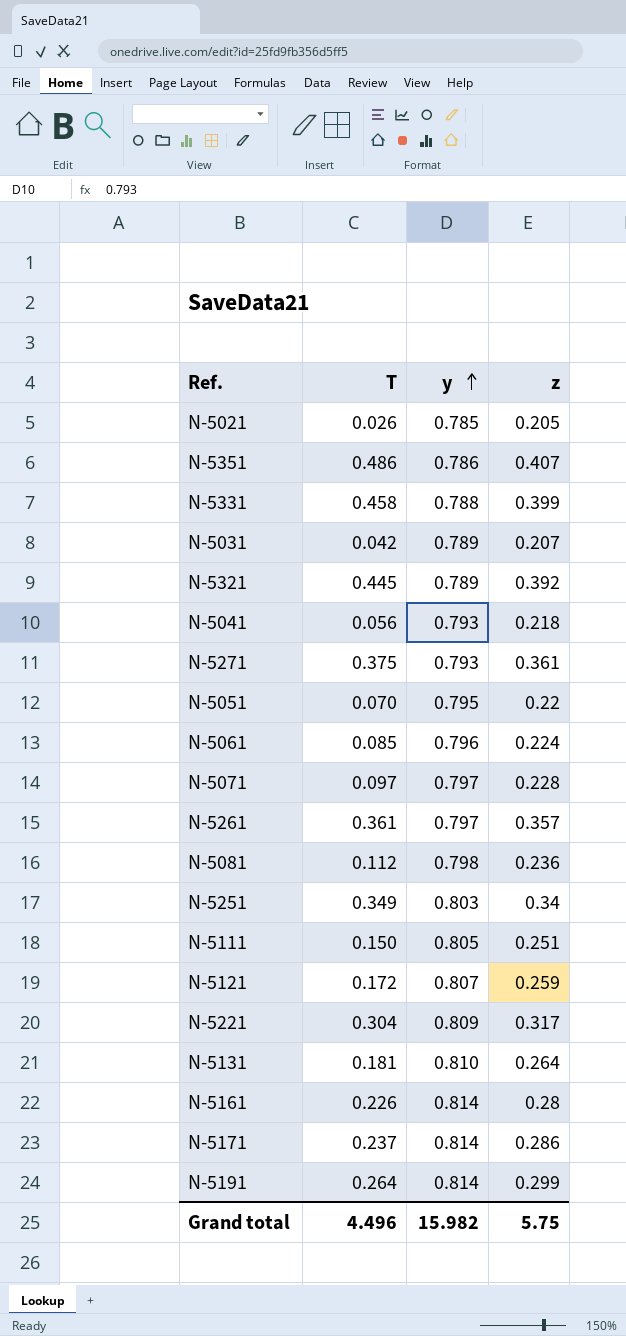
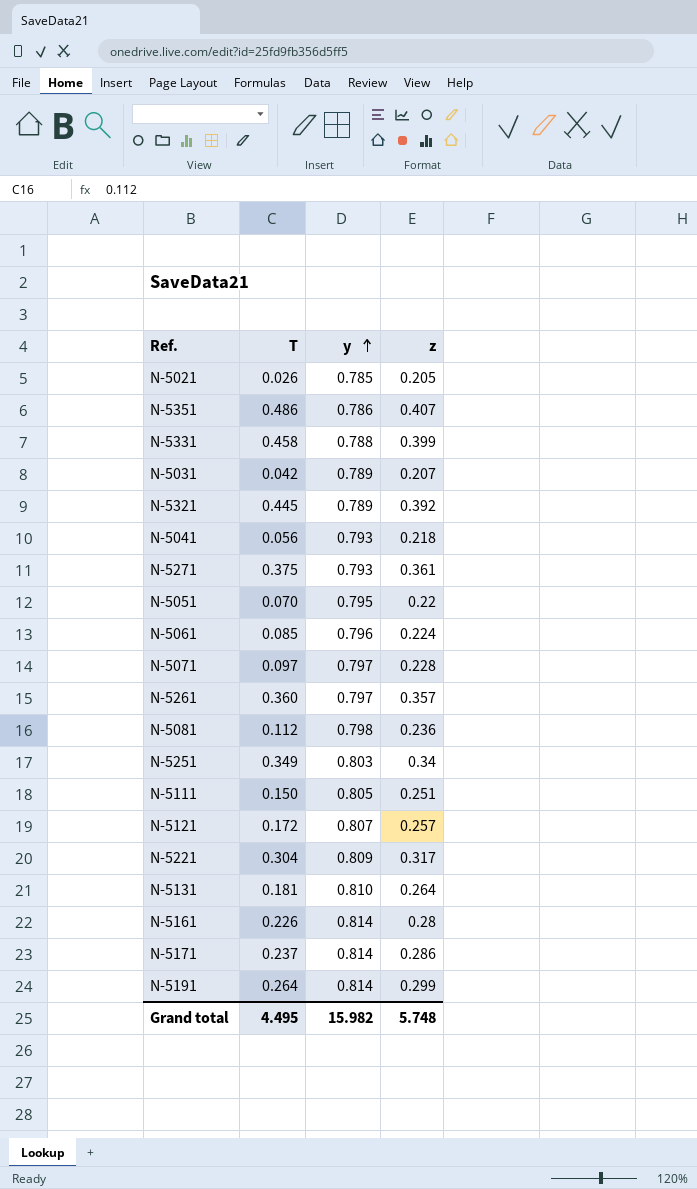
N-5261 | T: 0.361 -> 0.360
N-5121 | z: 0.259 -> 0.257
Grand total | T: 4.496 -> 4.495
Grand total | z: 5.75 -> 5.748

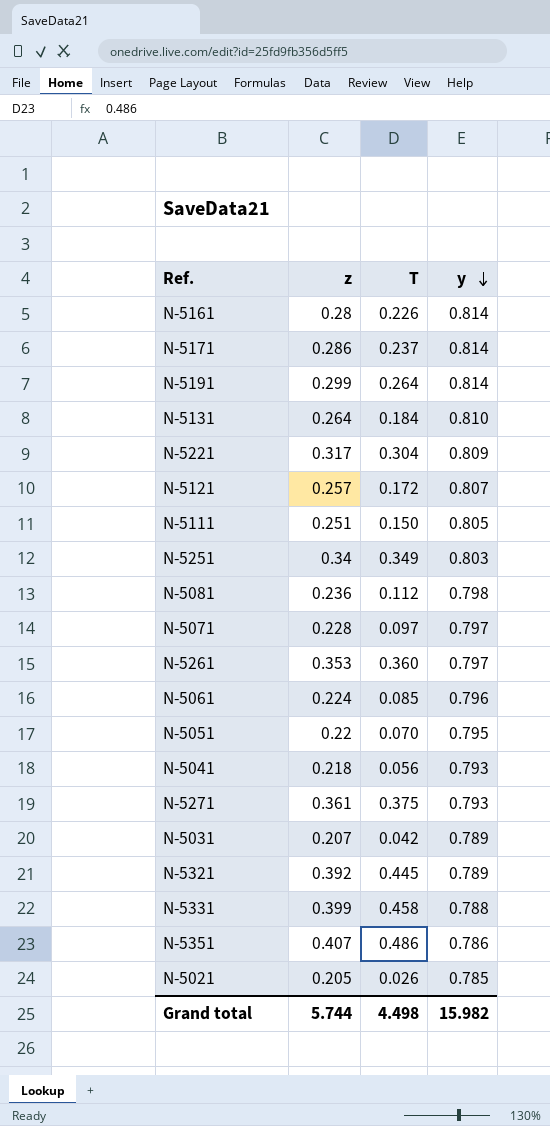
row order: y ascending -> y descending
column z | position: 4 -> 2
N-5131 | T: 0.181 -> 0.184
N-5261 | z: 0.357 -> 0.353
Grand total | z: 5.748 -> 5.744
Grand total | T: 4.495 -> 4.498

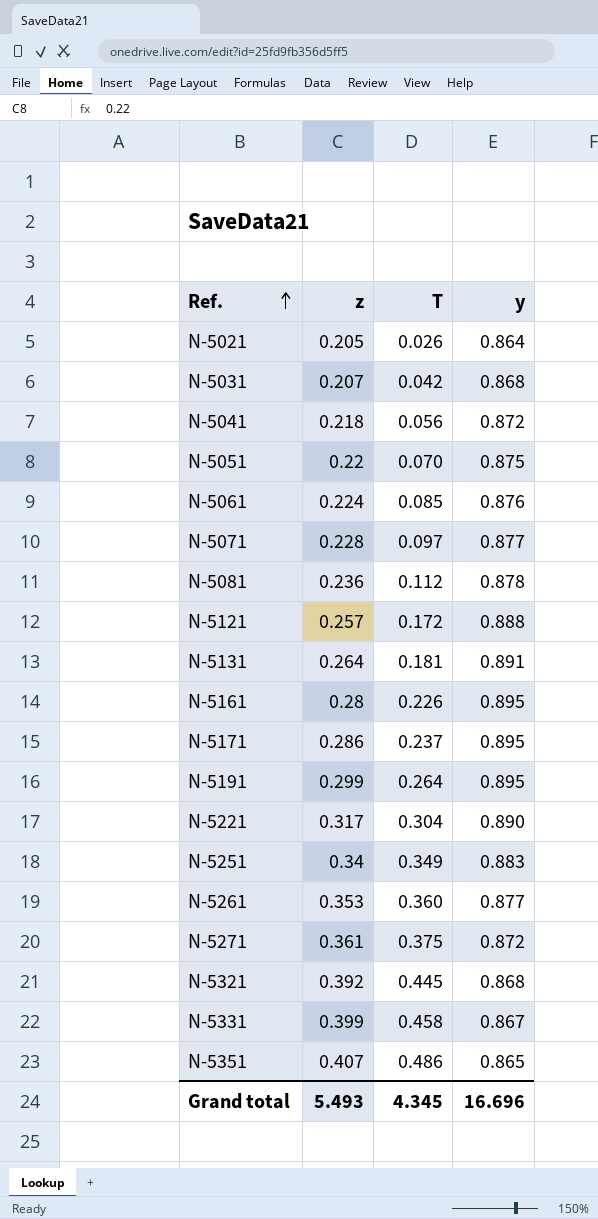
row order: y descending -> Ref. ascending
row N-5111: 0.251 | 0.150 | 0.805 -> none
N-5021 | y: 0.785 -> 0.864
N-5031 | y: 0.789 -> 0.868
N-5041 | y: 0.793 -> 0.872
N-5051 | y: 0.795 -> 0.875
N-5061 | y: 0.796 -> 0.876
N-5071 | y: 0.797 -> 0.877
N-5081 | y: 0.798 -> 0.878
N-5121 | y: 0.807 -> 0.888
N-5131 | T: 0.184 -> 0.181
N-5131 | y: 0.810 -> 0.891
N-5161 | y: 0.814 -> 0.895
N-5171 | y: 0.814 -> 0.895
N-5191 | y: 0.814 -> 0.895
N-5221 | y: 0.809 -> 0.890
N-5251 | y: 0.803 -> 0.883
N-5261 | y: 0.797 -> 0.877
N-5271 | y: 0.793 -> 0.872
N-5321 | y: 0.789 -> 0.868
N-5331 | y: 0.788 -> 0.867
N-5351 | y: 0.786 -> 0.865
Grand total | z: 5.744 -> 5.493
Grand total | T: 4.498 -> 4.345
Grand total | y: 15.982 -> 16.696

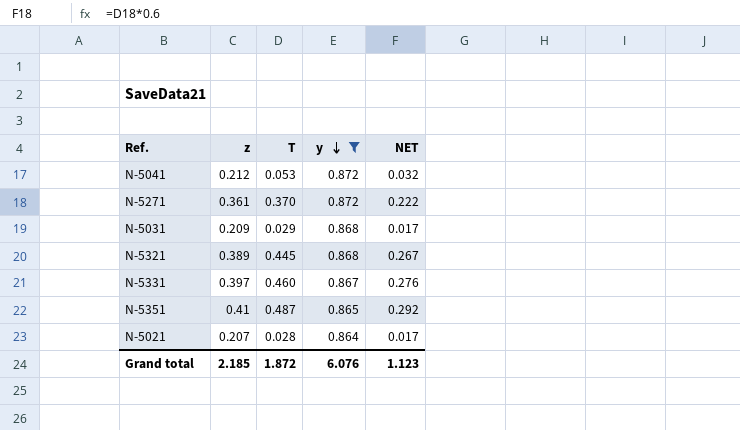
filter: none -> y <= 0.872
row order: Ref. ascending -> y descending
column NET | formula: none -> [T] * 0.6
N-5041 | z: 0.218 -> 0.212
N-5041 | T: 0.056 -> 0.053
N-5271 | T: 0.375 -> 0.370
N-5031 | z: 0.207 -> 0.209
N-5031 | T: 0.042 -> 0.029
N-5321 | z: 0.392 -> 0.389
N-5331 | z: 0.399 -> 0.397
N-5331 | T: 0.458 -> 0.460
N-5351 | z: 0.407 -> 0.41
N-5351 | T: 0.486 -> 0.487
N-5021 | z: 0.205 -> 0.207
N-5021 | T: 0.026 -> 0.028
Grand total | z: 5.493 -> 2.185
Grand total | T: 4.345 -> 1.872
Grand total | y: 16.696 -> 6.076

